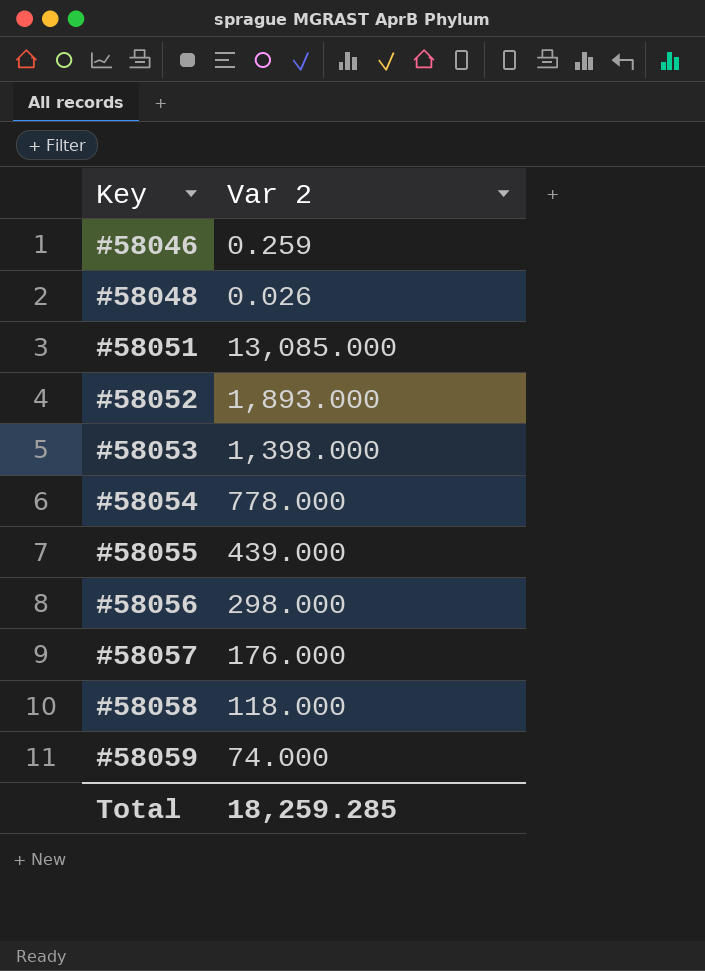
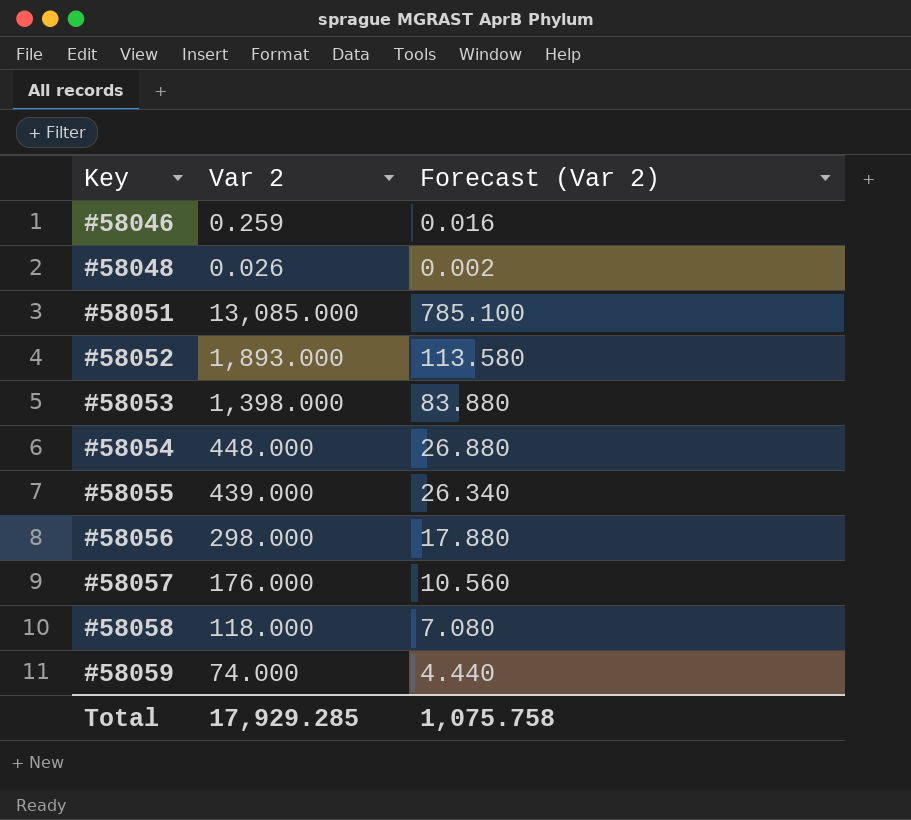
column Forecast (Var 2) | formula: none -> [Var 2] * 0.06
#58054 | Var 2: 778.000 -> 448.000
Total | Var 2: 18,259.285 -> 17,929.285

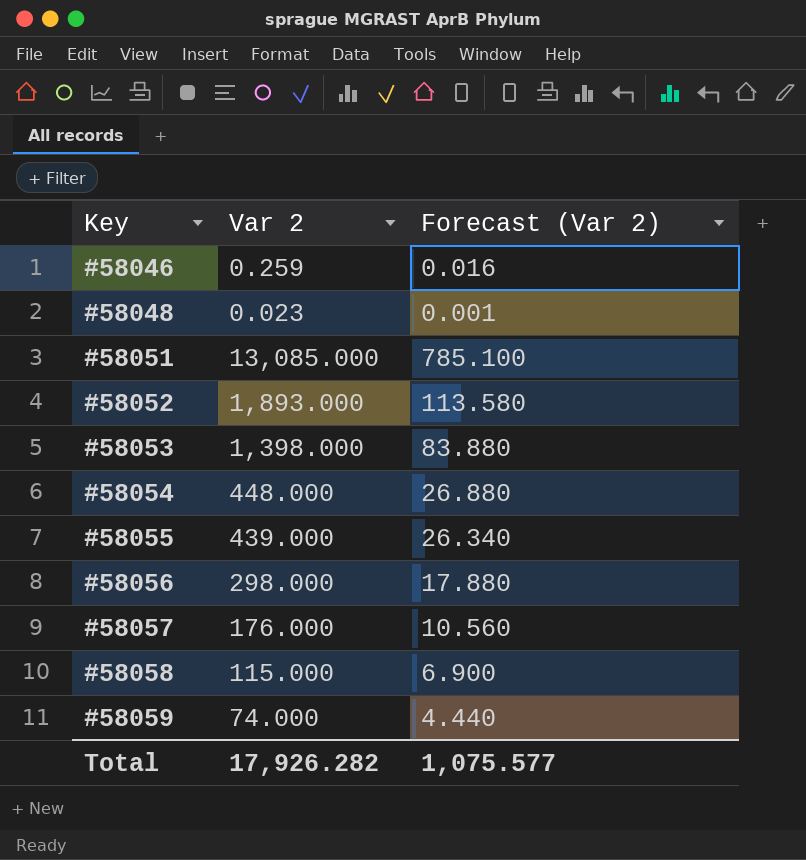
#58048 | Var 2: 0.026 -> 0.023
#58048 | Forecast (Var 2): 0.002 -> 0.001
#58058 | Var 2: 118.000 -> 115.000
#58058 | Forecast (Var 2): 7.080 -> 6.900
Total | Var 2: 17,929.285 -> 17,926.282
Total | Forecast (Var 2): 1,075.758 -> 1,075.577

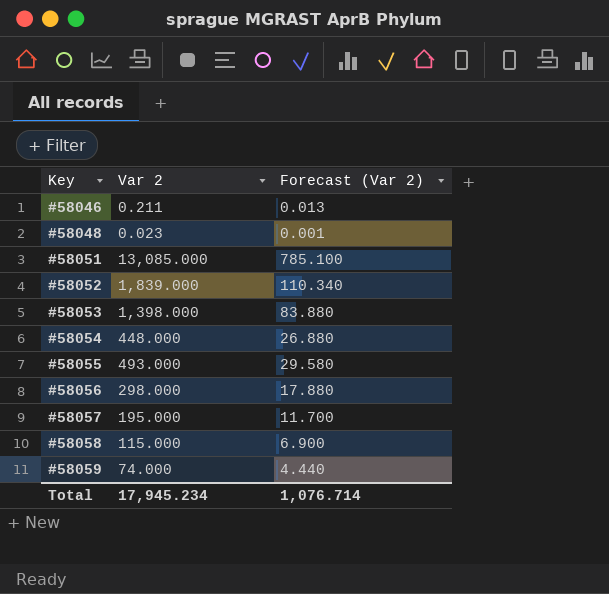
#58046 | Var 2: 0.259 -> 0.211
#58046 | Forecast (Var 2): 0.016 -> 0.013
#58052 | Var 2: 1,893.000 -> 1,839.000
#58052 | Forecast (Var 2): 113.580 -> 110.340
#58055 | Var 2: 439.000 -> 493.000
#58055 | Forecast (Var 2): 26.340 -> 29.580
#58057 | Var 2: 176.000 -> 195.000
#58057 | Forecast (Var 2): 10.560 -> 11.700
Total | Var 2: 17,926.282 -> 17,945.234
Total | Forecast (Var 2): 1,075.577 -> 1,076.714

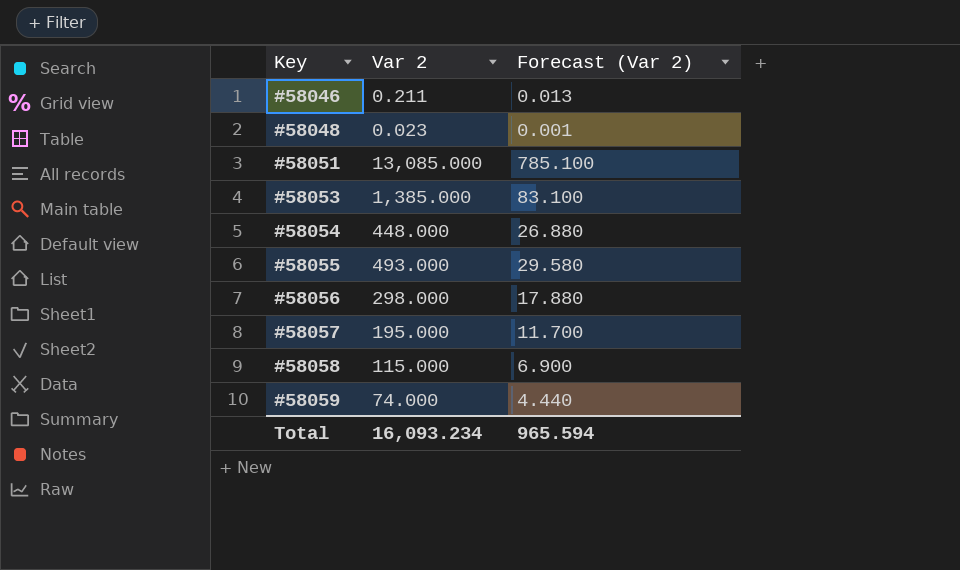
row #58052: 1,839.000 | 110.340 -> none
#58053 | Var 2: 1,398.000 -> 1,385.000
#58053 | Forecast (Var 2): 83.880 -> 83.100
Total | Var 2: 17,945.234 -> 16,093.234
Total | Forecast (Var 2): 1,076.714 -> 965.594

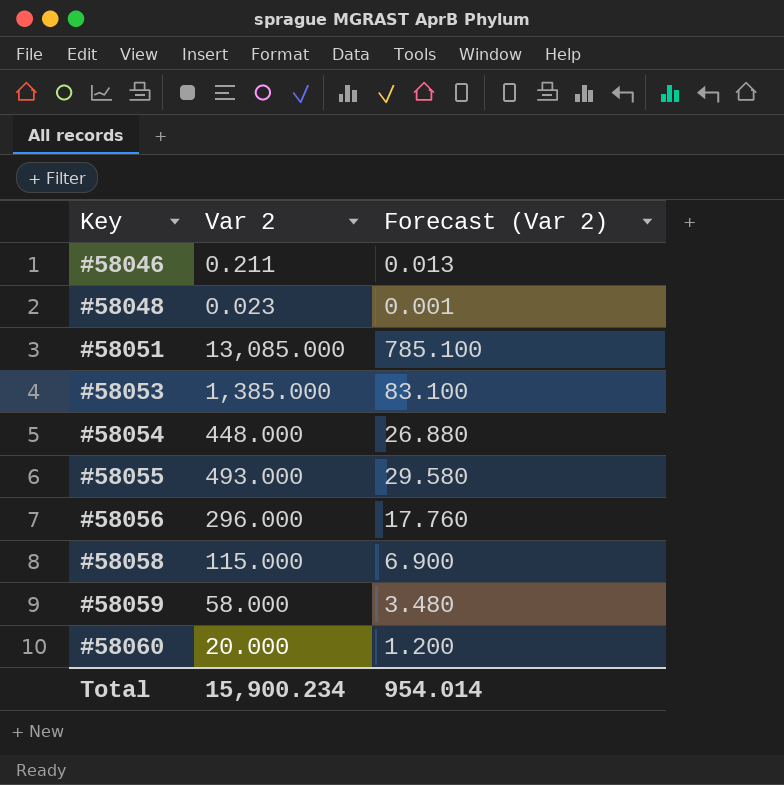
row #58057: 195.000 | 11.700 -> none
#58056 | Var 2: 298.000 -> 296.000
#58056 | Forecast (Var 2): 17.880 -> 17.760
#58059 | Var 2: 74.000 -> 58.000
#58059 | Forecast (Var 2): 4.440 -> 3.480
row #58060: none -> 20.000 | 1.200
Total | Var 2: 16,093.234 -> 15,900.234
Total | Forecast (Var 2): 965.594 -> 954.014

